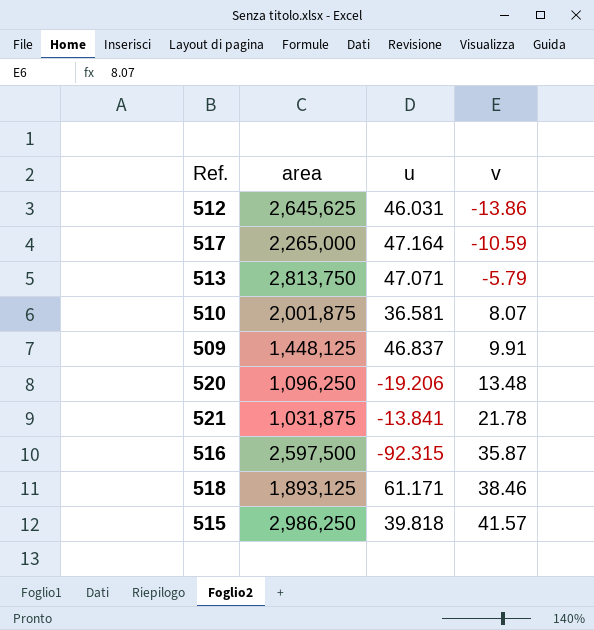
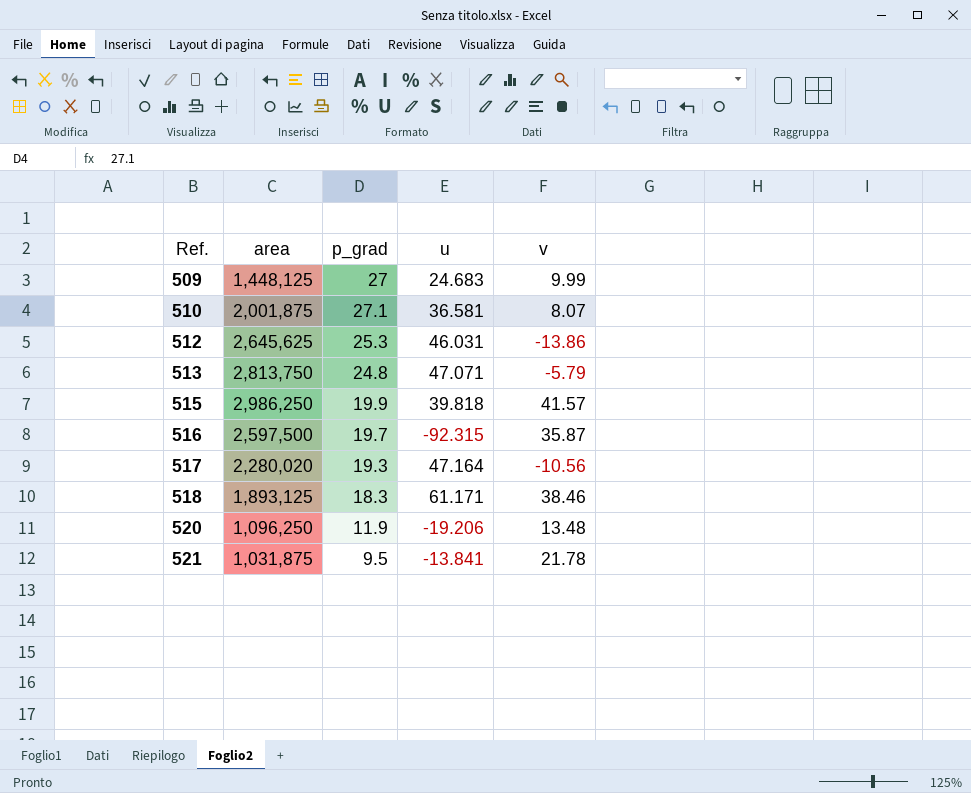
row order: v ascending -> Ref. ascending
column p_grad | position: none -> 3
509 | u: 46.837 -> 24.683
509 | v: 9.91 -> 9.99
517 | area: 2,265,000 -> 2,280,020
517 | v: -10.59 -> -10.56

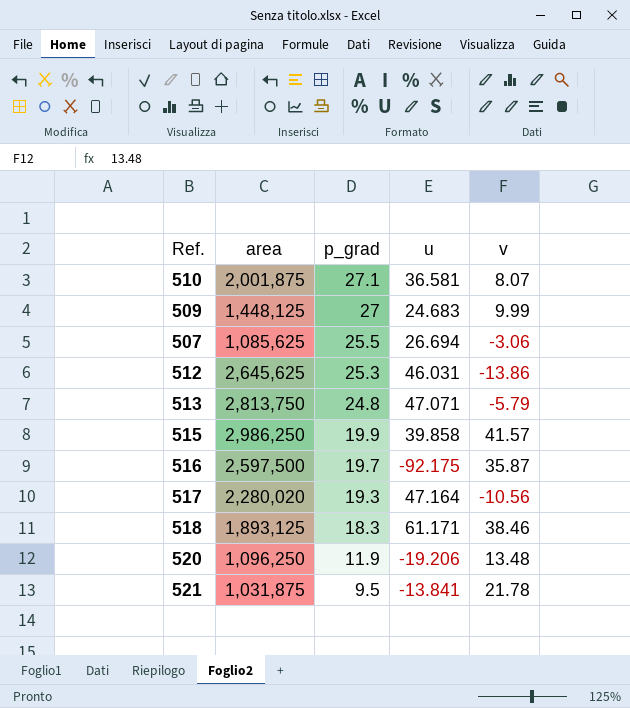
row order: Ref. ascending -> p_grad descending
row 507: none -> 1,085,625 | 25.5 | 26.694 | -3.06
515 | u: 39.818 -> 39.858
516 | u: -92.315 -> -92.175

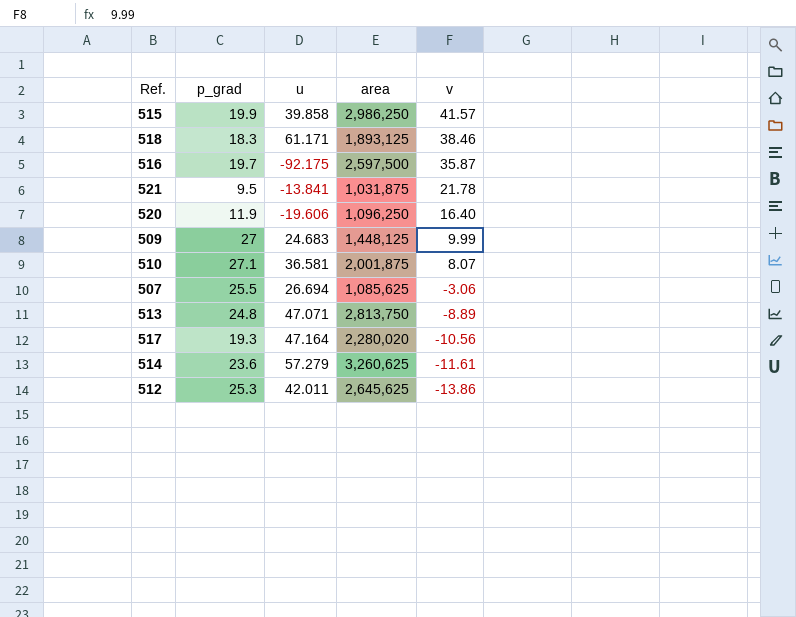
row order: p_grad descending -> v descending
column area | position: 2 -> 4
520 | u: -19.206 -> -19.606
520 | v: 13.48 -> 16.40
513 | v: -5.79 -> -8.89
row 514: none -> 23.6 | 57.279 | 3,260,625 | -11.61
512 | u: 46.031 -> 42.011

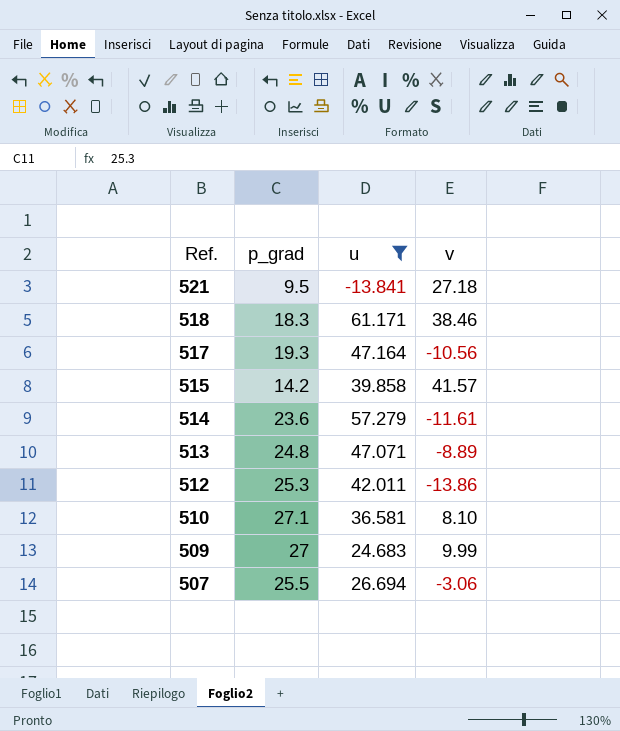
filter: none -> u >= -13.841
row order: v descending -> Ref. descending
column area | position: 4 -> none
521 | v: 21.78 -> 27.18
515 | p_grad: 19.9 -> 14.2
510 | v: 8.07 -> 8.10

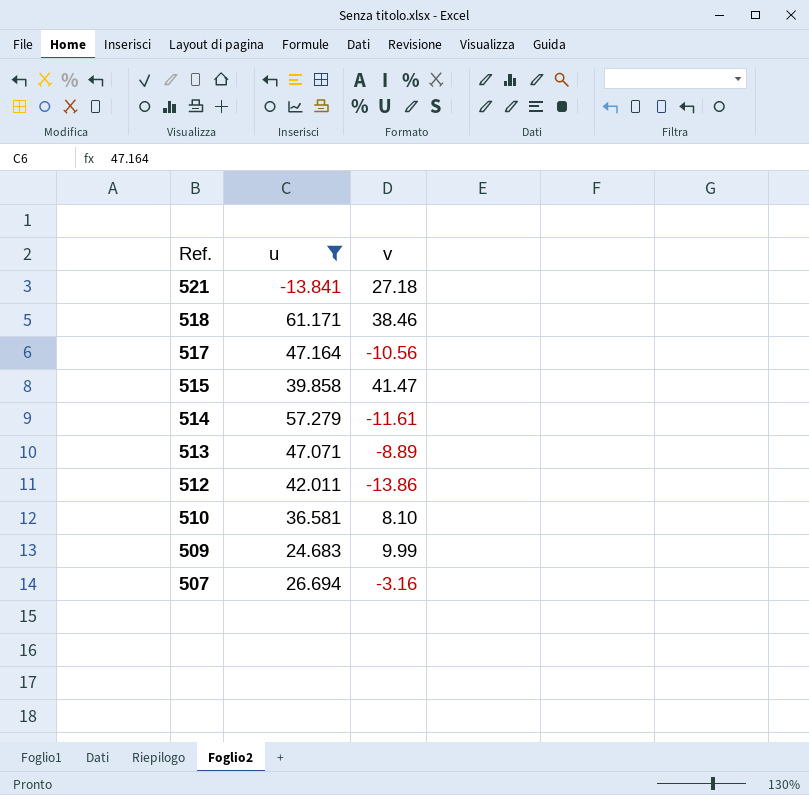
column p_grad | position: 2 -> none
515 | v: 41.57 -> 41.47
507 | v: -3.06 -> -3.16

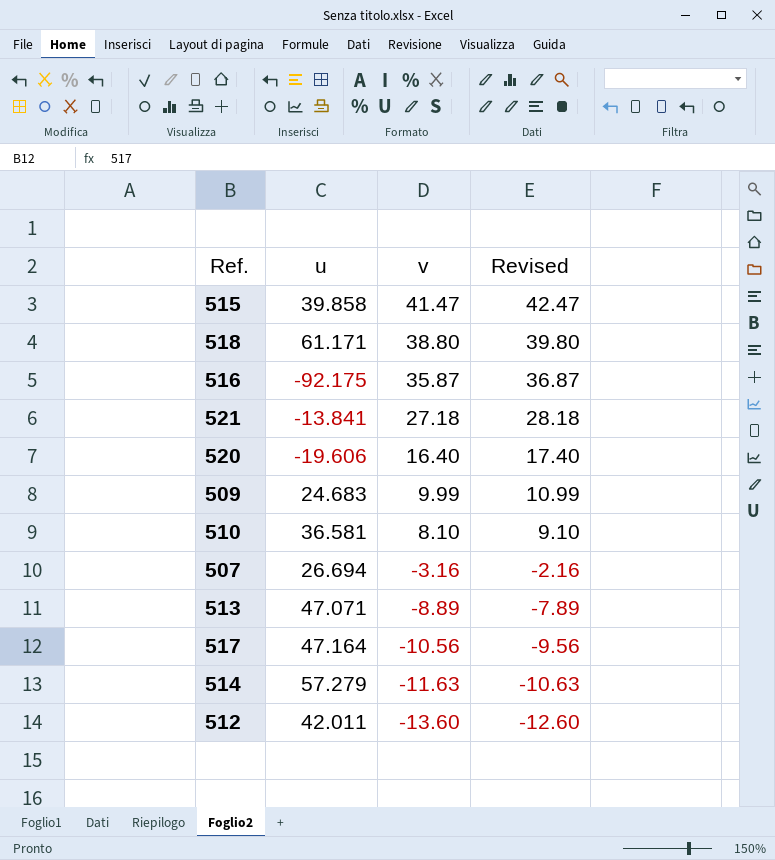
filter: u >= -13.841 -> none
row order: Ref. descending -> v descending
column Revised | formula: none -> [v] + 1
518 | v: 38.46 -> 38.80
514 | v: -11.61 -> -11.63
512 | v: -13.86 -> -13.60

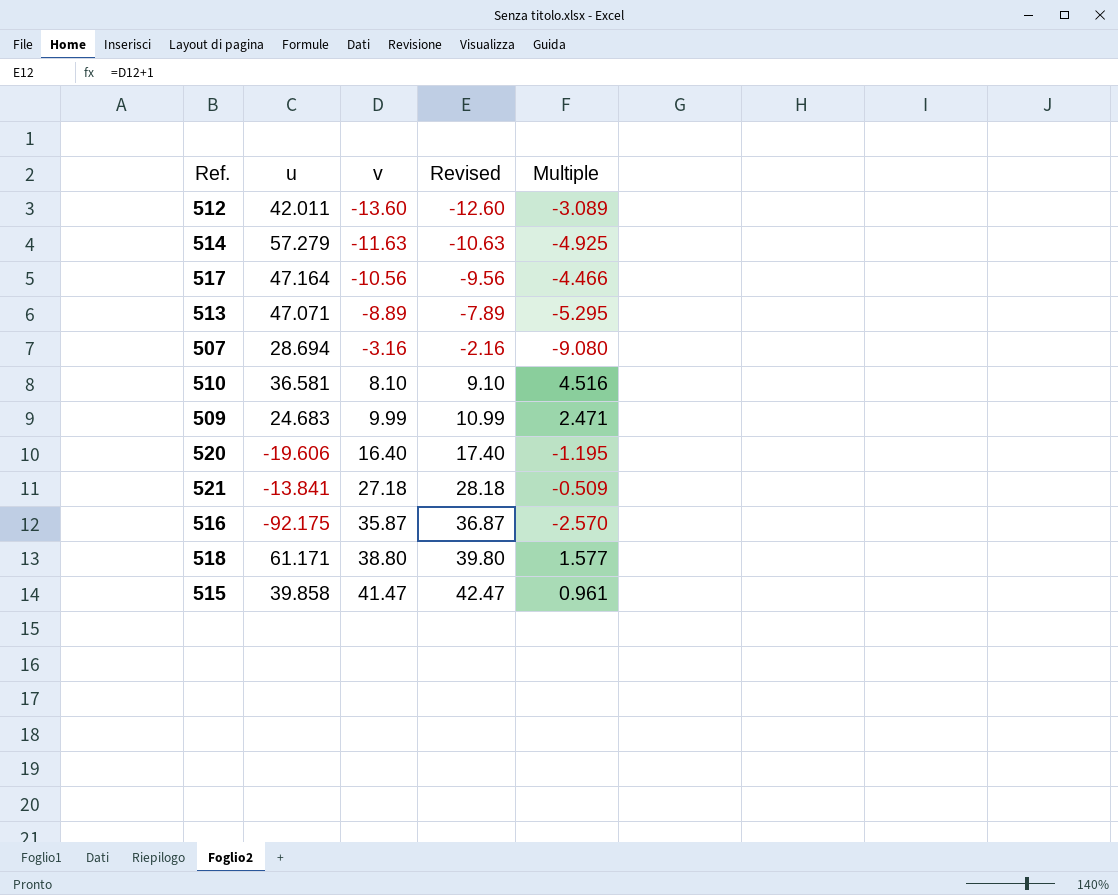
row order: v descending -> v ascending
column Multiple | formula: none -> [u] / [v]
507 | u: 26.694 -> 28.694

